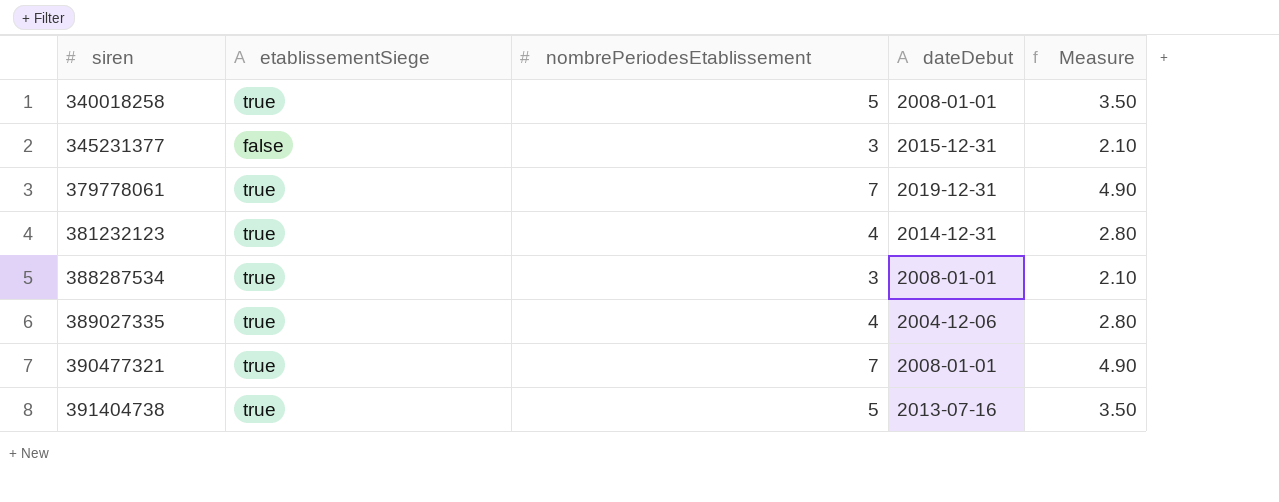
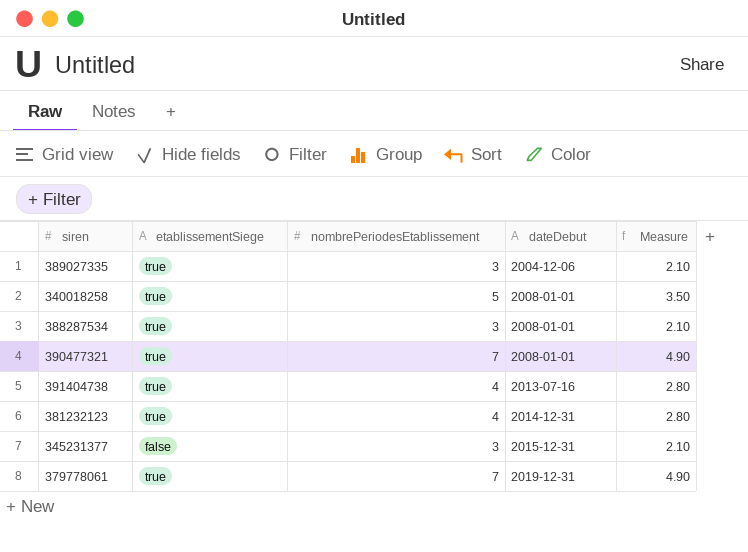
row order: siren ascending -> dateDebut ascending
389027335 | nombrePeriodesEtablissement: 4 -> 3
389027335 | Measure: 2.80 -> 2.10
391404738 | nombrePeriodesEtablissement: 5 -> 4
391404738 | Measure: 3.50 -> 2.80

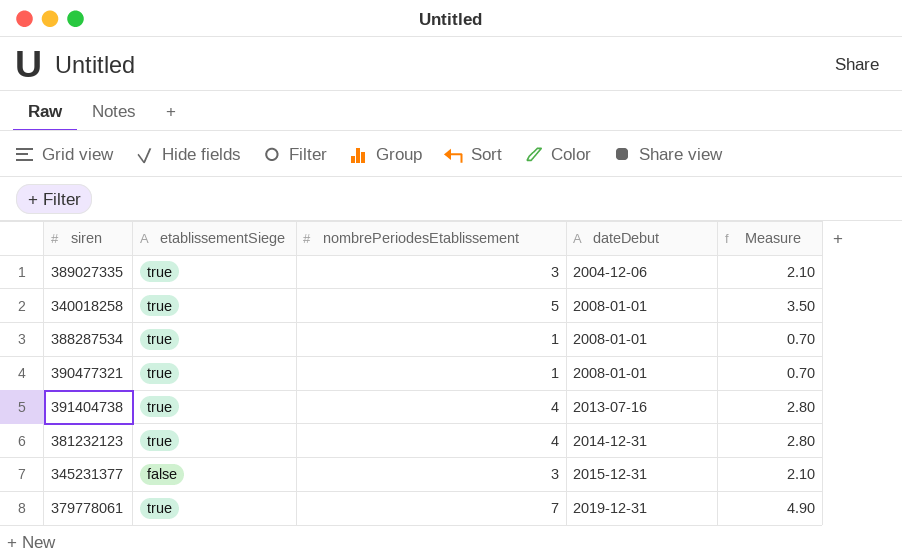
388287534 | nombrePeriodesEtablissement: 3 -> 1
388287534 | Measure: 2.10 -> 0.70
390477321 | nombrePeriodesEtablissement: 7 -> 1
390477321 | Measure: 4.90 -> 0.70

